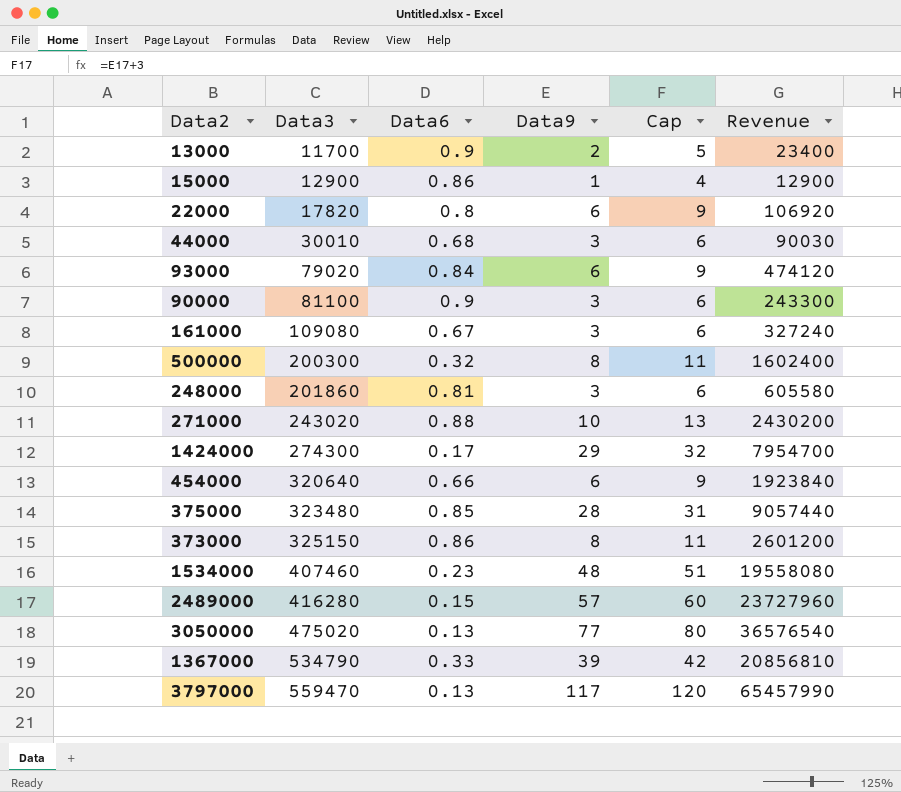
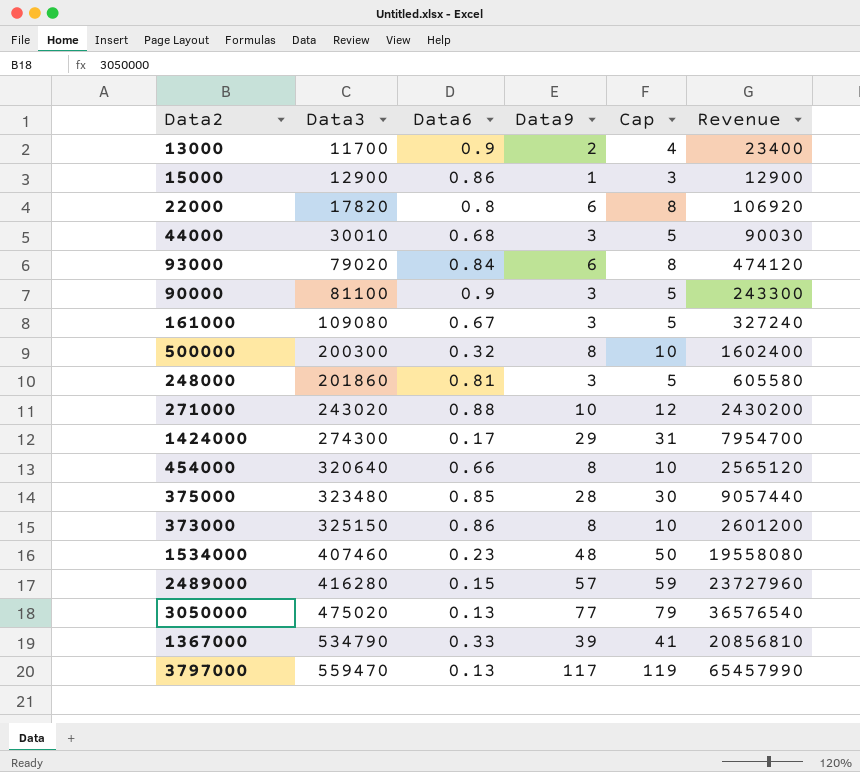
column Cap | formula: [Data9] + 3 -> [Data9] + 2
454000 | Data9: 6 -> 8
454000 | Revenue: 1923840 -> 2565120

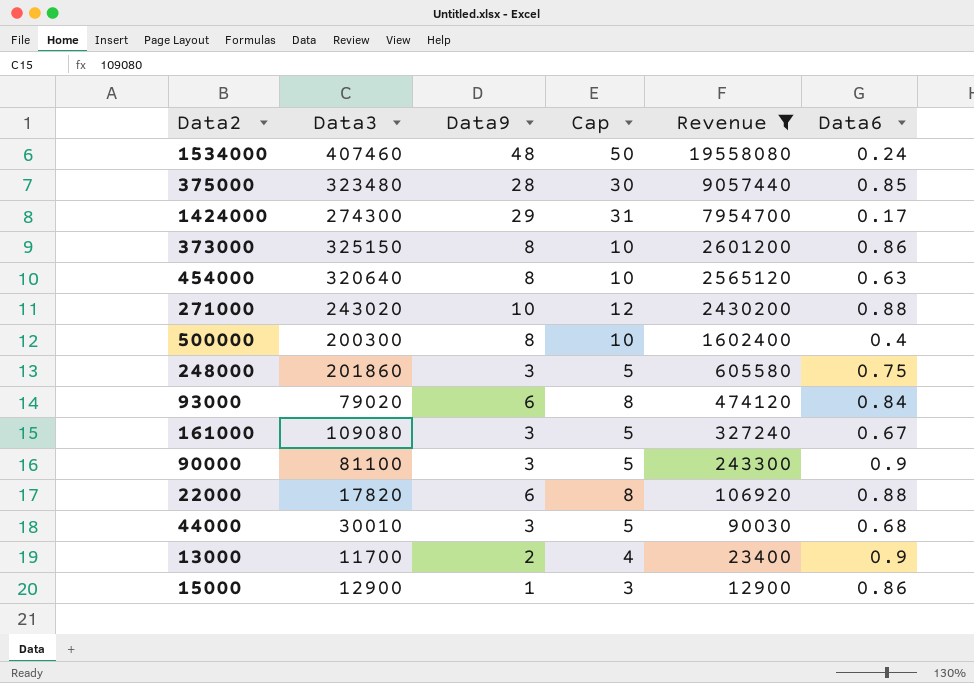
filter: none -> Revenue <= 19558080
row order: Data3 ascending -> Revenue descending
column Data6 | position: 3 -> 6
1534000 | Data6: 0.23 -> 0.24
454000 | Data6: 0.66 -> 0.63
500000 | Data6: 0.32 -> 0.4
248000 | Data6: 0.81 -> 0.75
22000 | Data6: 0.8 -> 0.88

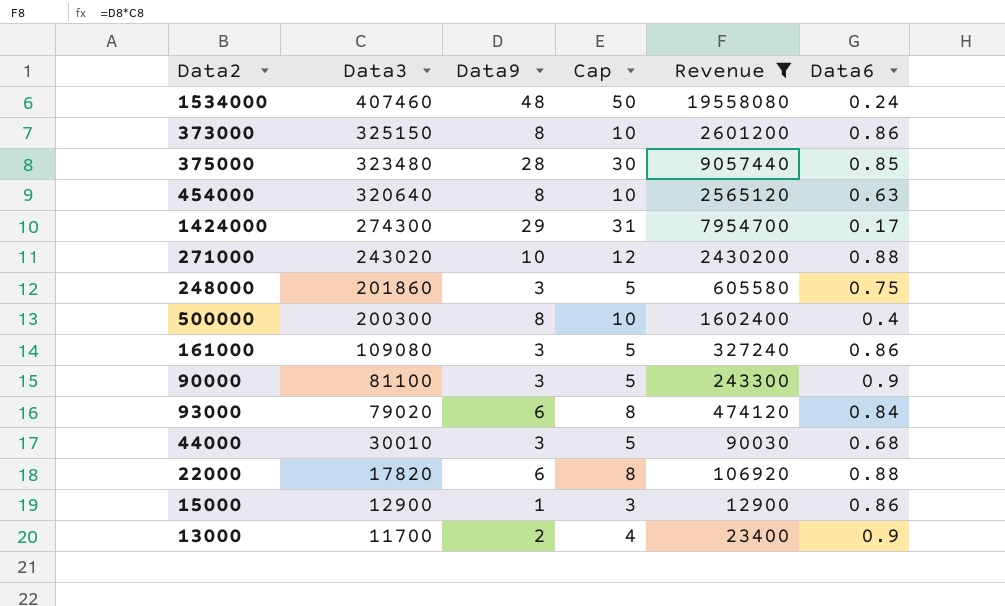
row order: Revenue descending -> Data3 descending
161000 | Data6: 0.67 -> 0.86

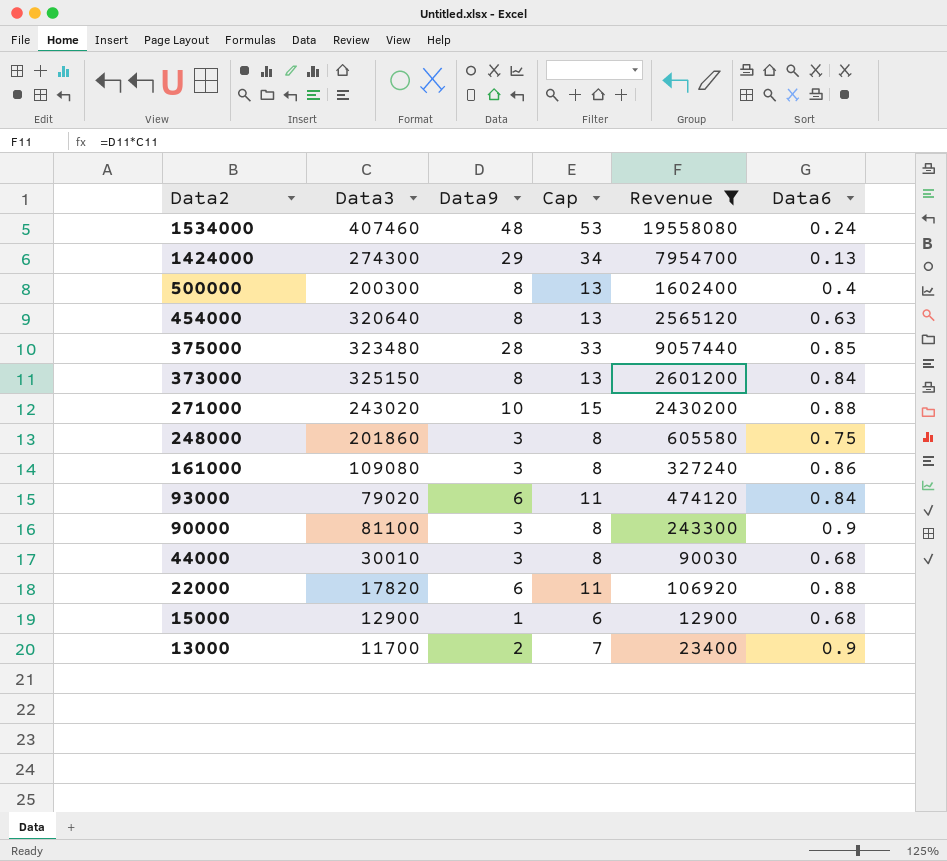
row order: Data3 descending -> Data2 descending
column Cap | formula: [Data9] + 2 -> [Data9] + 5
1424000 | Data6: 0.17 -> 0.13
373000 | Data6: 0.86 -> 0.84
15000 | Data6: 0.86 -> 0.68

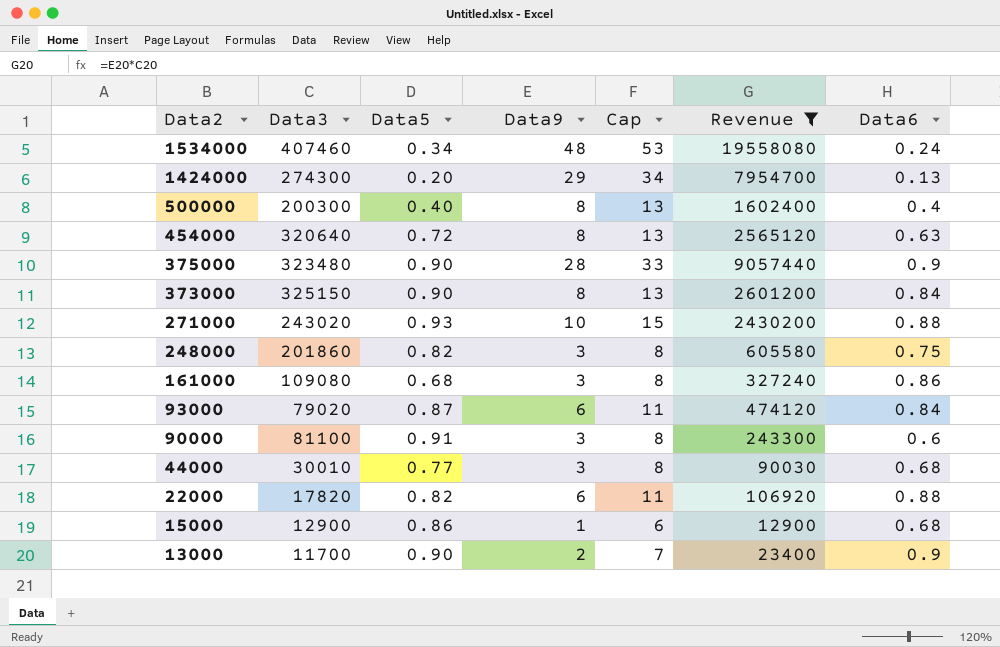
column Data5 | position: none -> 3
375000 | Data6: 0.85 -> 0.9
90000 | Data6: 0.9 -> 0.6

